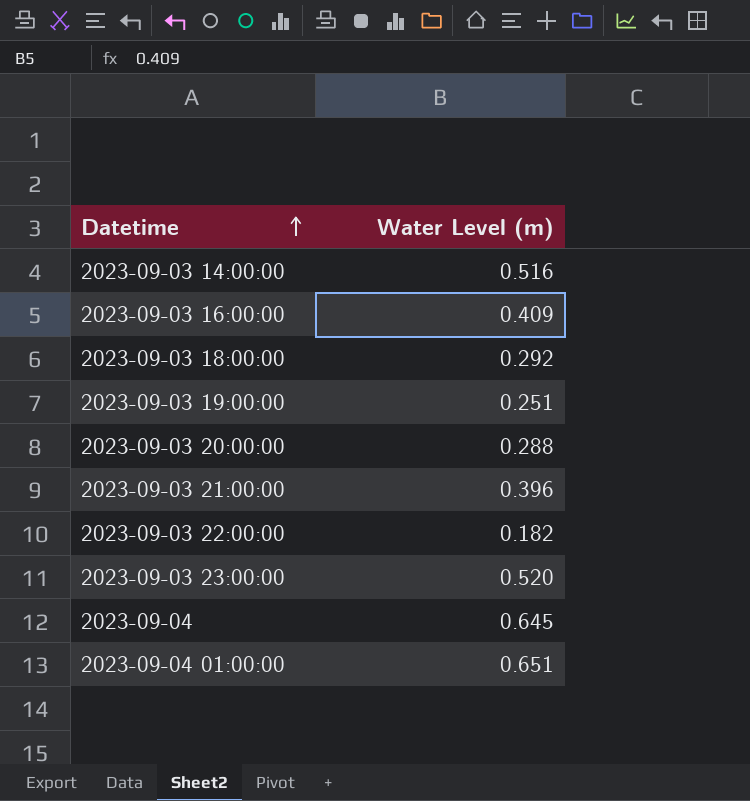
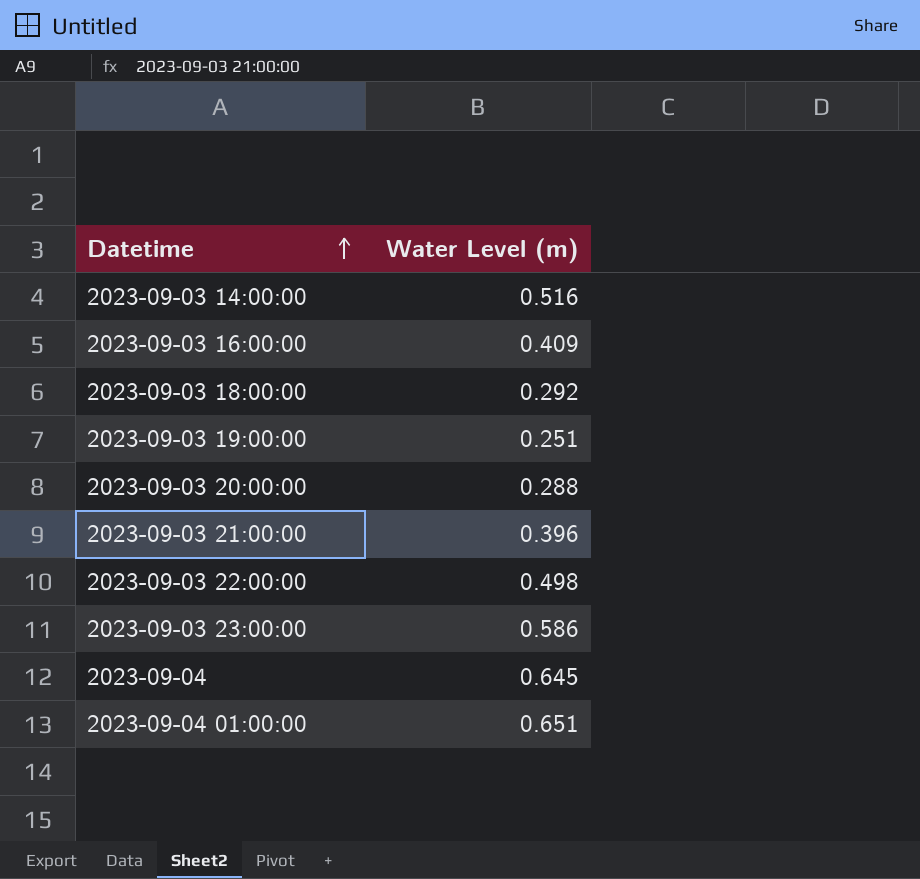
2023-09-03 22:00:00 | Water Level (m): 0.182 -> 0.498
2023-09-03 23:00:00 | Water Level (m): 0.520 -> 0.586

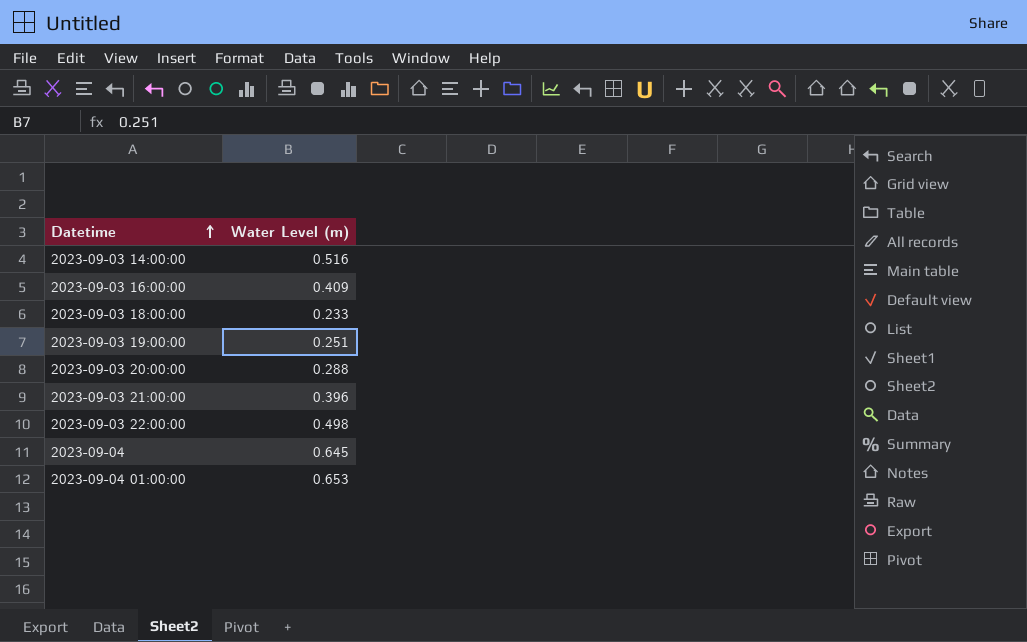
row 2023-09-03 23:00:00: 0.586 -> none
2023-09-03 18:00:00 | Water Level (m): 0.292 -> 0.233
2023-09-04 01:00:00 | Water Level (m): 0.651 -> 0.653

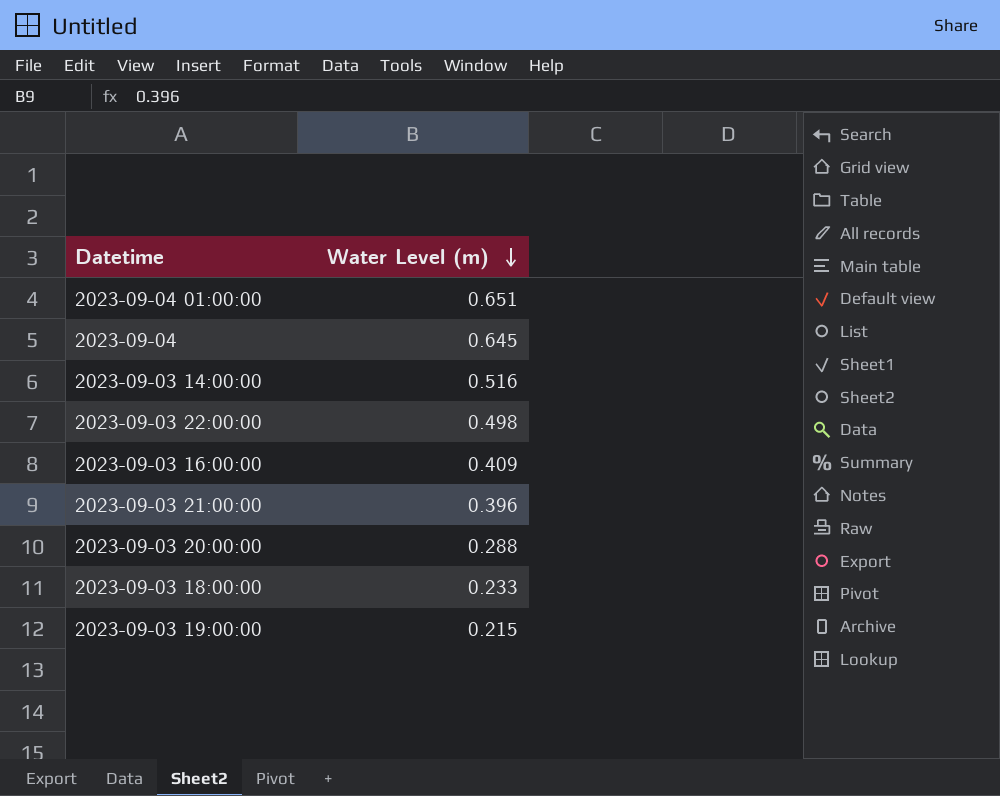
row order: Datetime ascending -> Water Level (m) descending
2023-09-04 01:00:00 | Water Level (m): 0.653 -> 0.651
2023-09-03 19:00:00 | Water Level (m): 0.251 -> 0.215

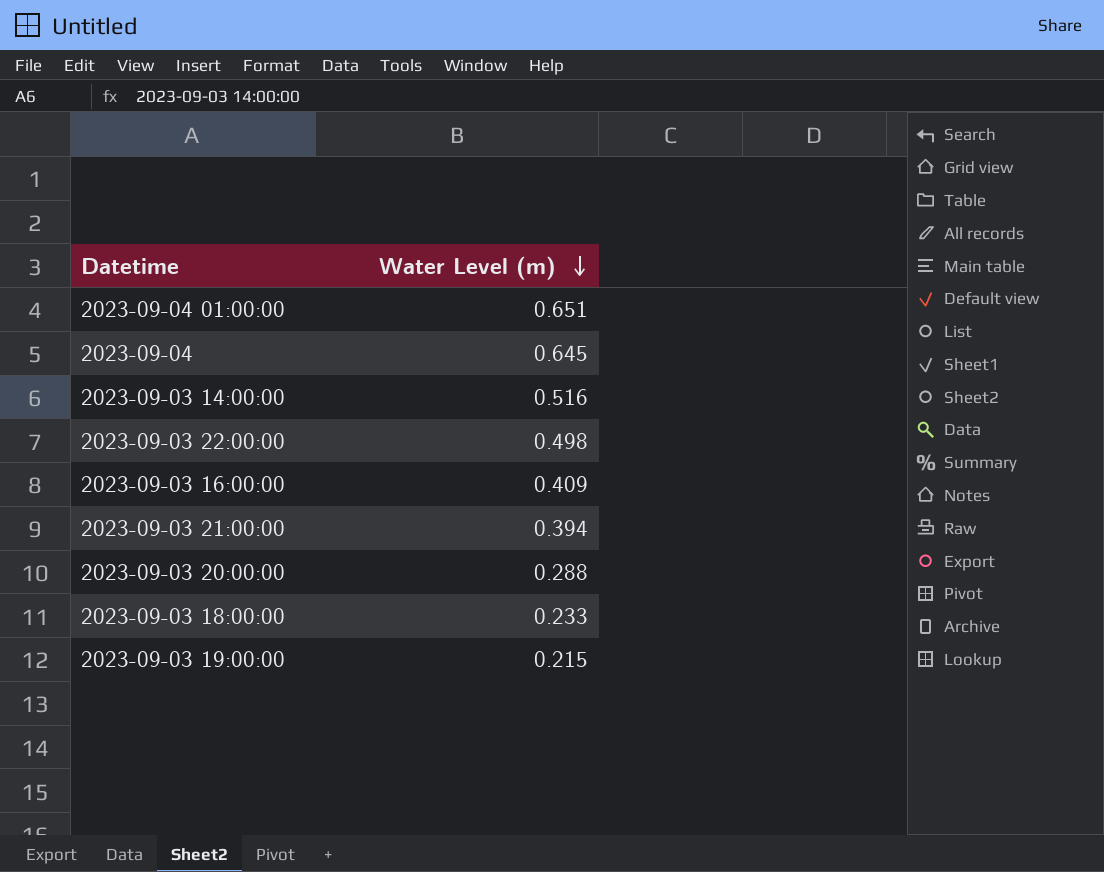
2023-09-03 21:00:00 | Water Level (m): 0.396 -> 0.394

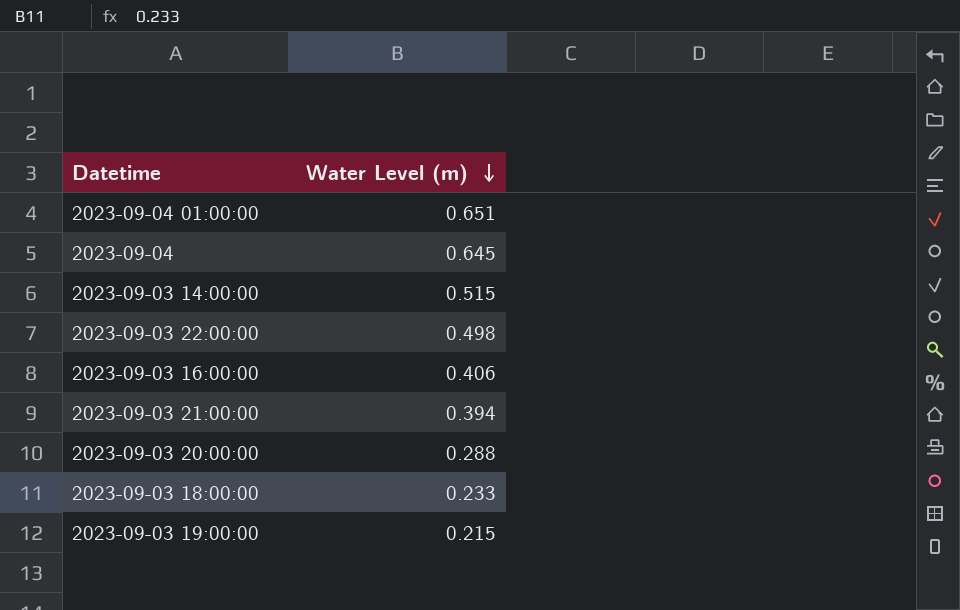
2023-09-03 14:00:00 | Water Level (m): 0.516 -> 0.515
2023-09-03 16:00:00 | Water Level (m): 0.409 -> 0.406

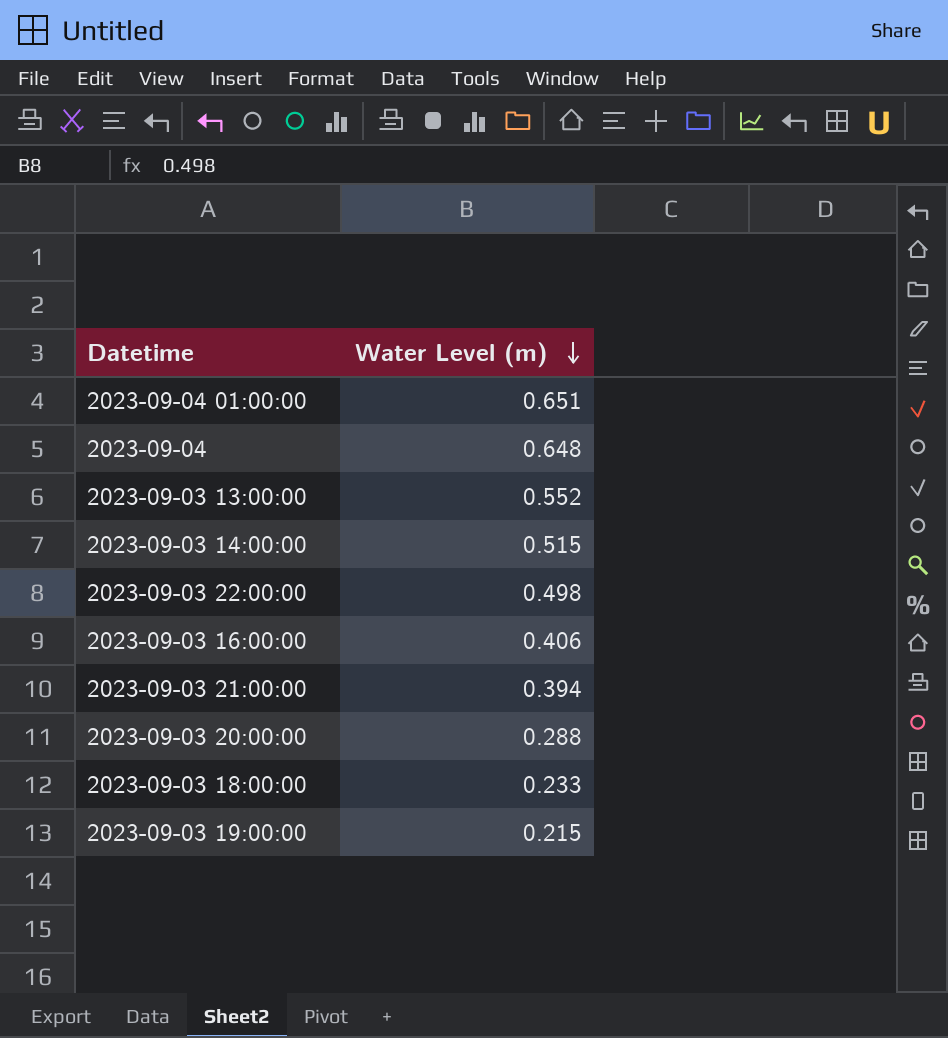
2023-09-04 | Water Level (m): 0.645 -> 0.648
row 2023-09-03 13:00:00: none -> 0.552

